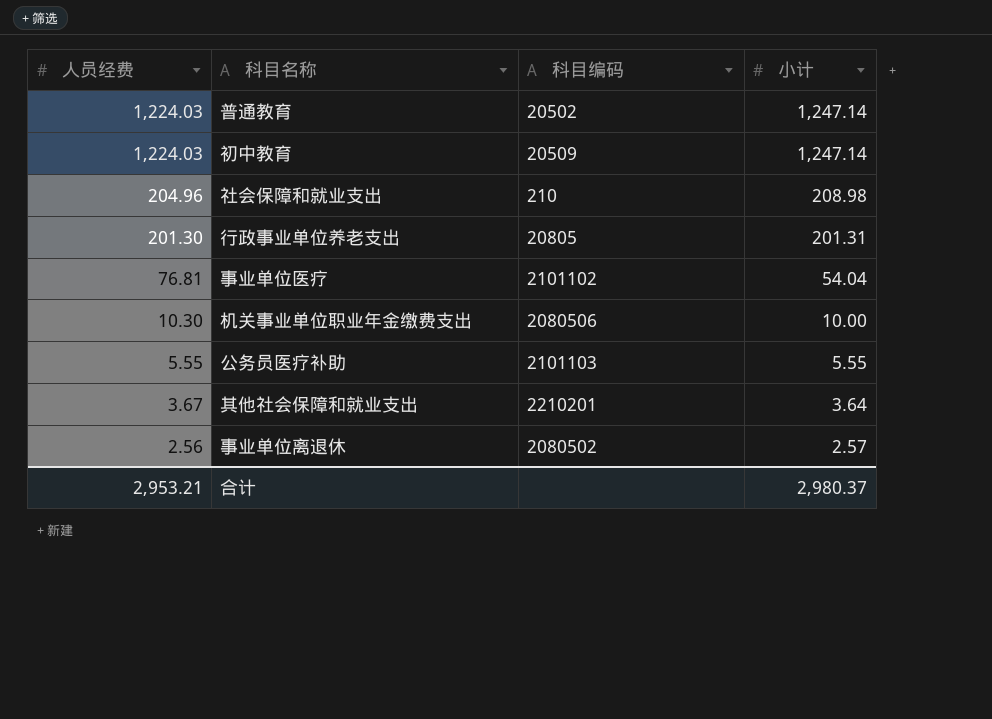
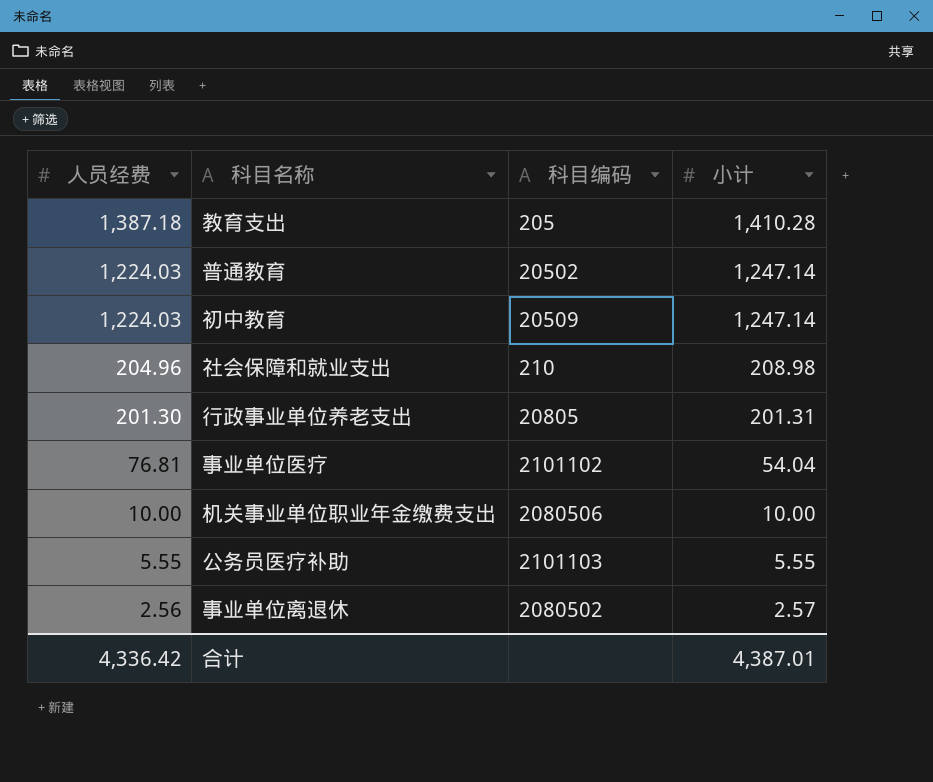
row 其他社会保障和就业支出: 3.67 | 2210201 | 3.64 -> none
row 教育支出: none -> 1,387.18 | 205 | 1,410.28
机关事业单位职业年金缴费支出 | 人员经费: 10.30 -> 10.00
合计 | 人员经费: 2,953.21 -> 4,336.42
合计 | 小计: 2,980.37 -> 4,387.01

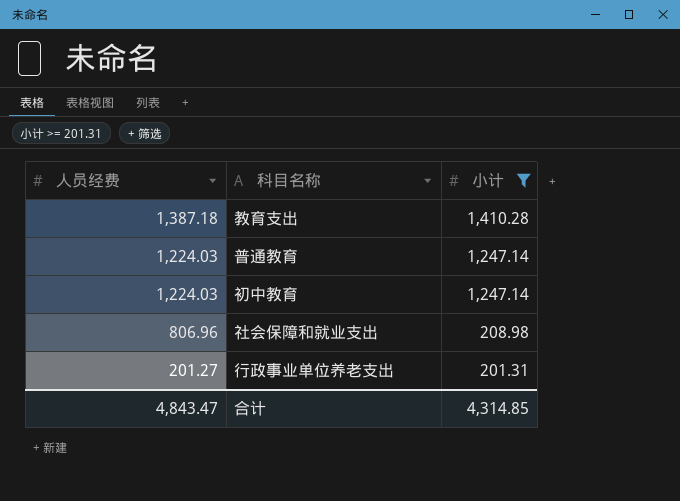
filter: none -> 小计 >= 201.31
column 科目编码 | position: 3 -> none
社会保障和就业支出 | 人员经费: 204.96 -> 806.96
行政事业单位养老支出 | 人员经费: 201.30 -> 201.27
合计 | 人员经费: 4,336.42 -> 4,843.47
合计 | 小计: 4,387.01 -> 4,314.85

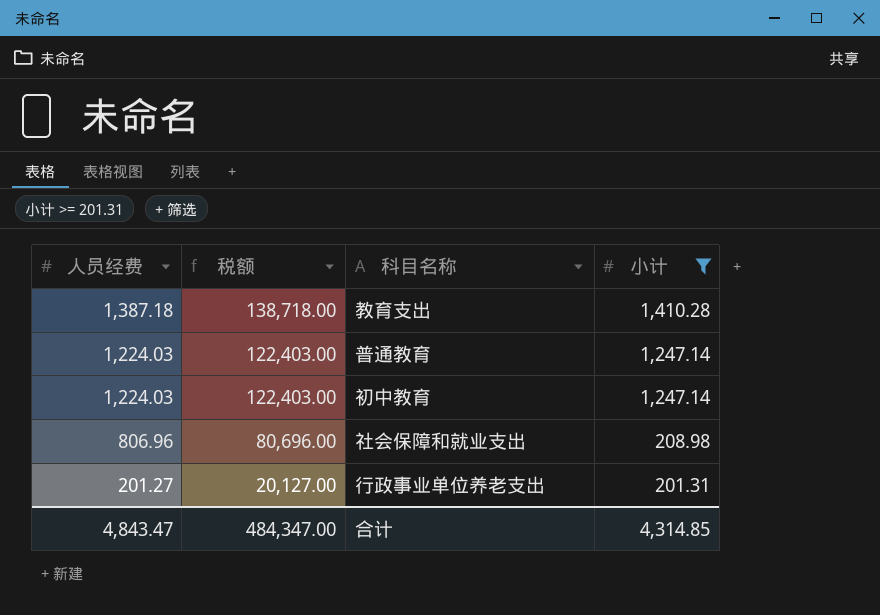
column 税额 | formula: none -> [人员经费] * 100

